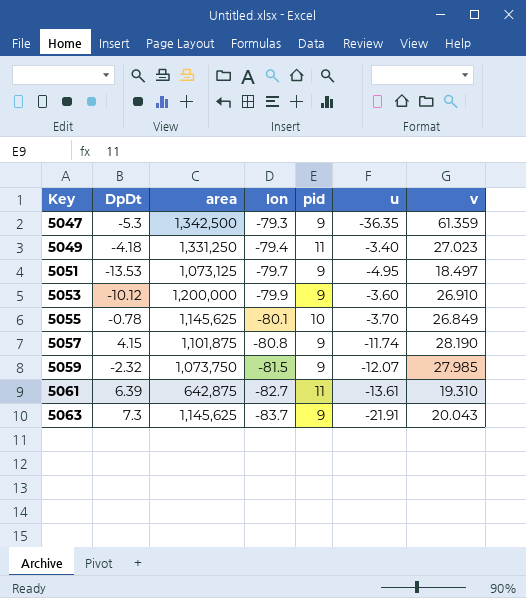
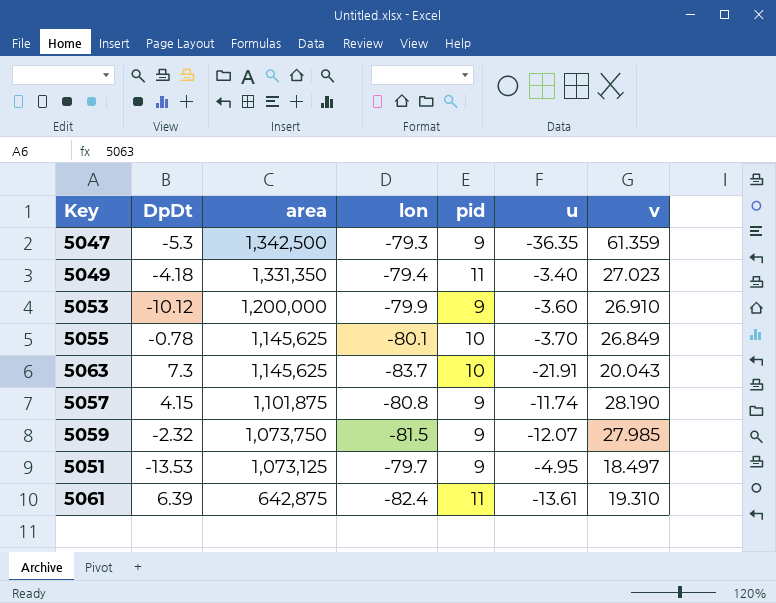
row order: Key ascending -> area descending
5049 | area: 1,331,250 -> 1,331,350
5063 | pid: 9 -> 10
5061 | lon: -82.7 -> -82.4

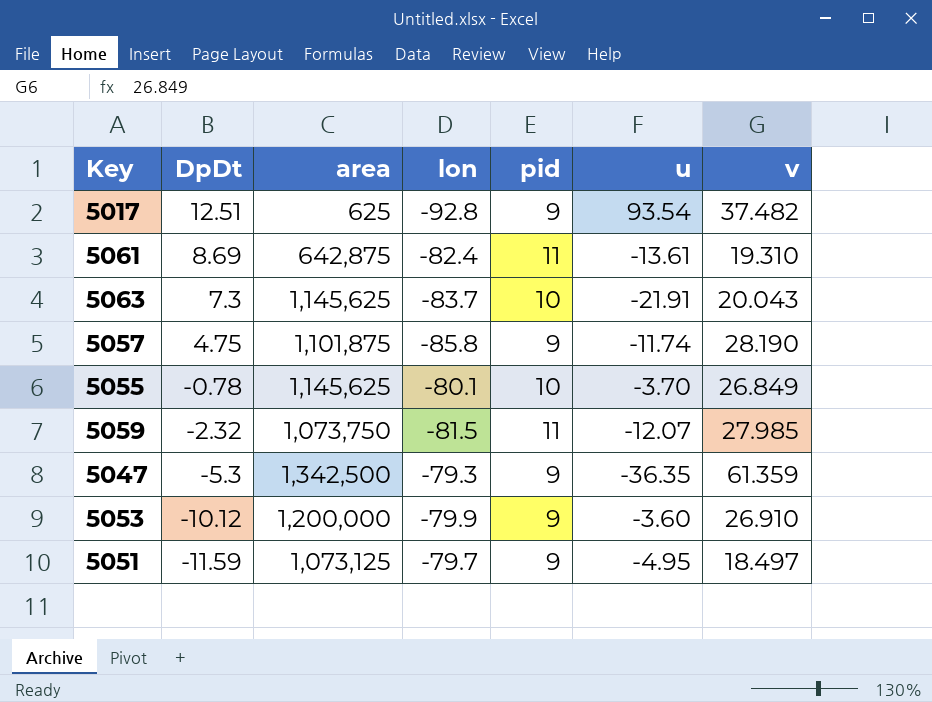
row order: area descending -> DpDt descending
row 5049: -4.18 | 1,331,350 | -79.4 | 11 | -3.40 | 27.023 -> none
row 5017: none -> 12.51 | 625 | -92.8 | 9 | 93.54 | 37.482
5061 | DpDt: 6.39 -> 8.69
5057 | DpDt: 4.15 -> 4.75
5057 | lon: -80.8 -> -85.8
5059 | pid: 9 -> 11
5051 | DpDt: -13.53 -> -11.59

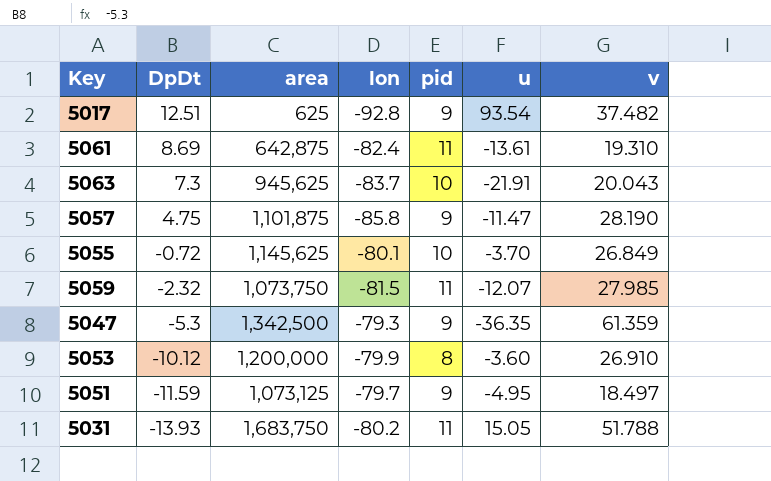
5063 | area: 1,145,625 -> 945,625
5057 | u: -11.74 -> -11.47
5055 | DpDt: -0.78 -> -0.72
5053 | pid: 9 -> 8
row 5031: none -> -13.93 | 1,683,750 | -80.2 | 11 | 15.05 | 51.788

